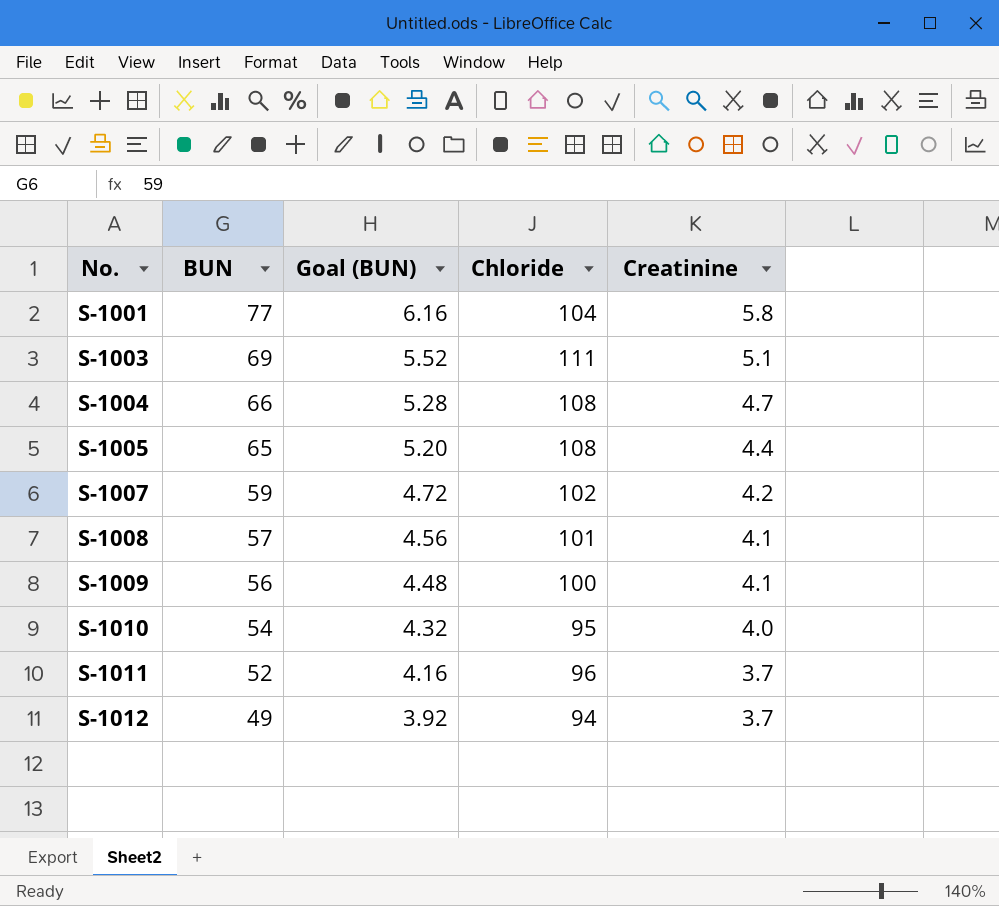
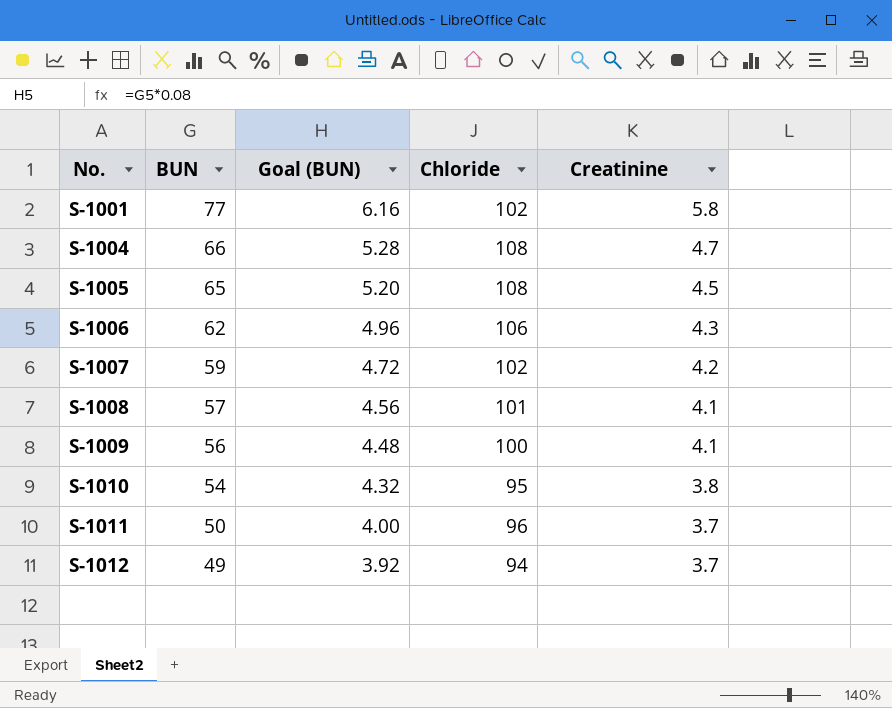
row S-1003: 69 | 5.52 | 111 | 5.1 -> none
S-1001 | Chloride: 104 -> 102
S-1005 | Creatinine: 4.4 -> 4.5
row S-1006: none -> 62 | 4.96 | 106 | 4.3
S-1010 | Creatinine: 4.0 -> 3.8
S-1011 | BUN: 52 -> 50
S-1011 | Goal (BUN): 4.16 -> 4.00

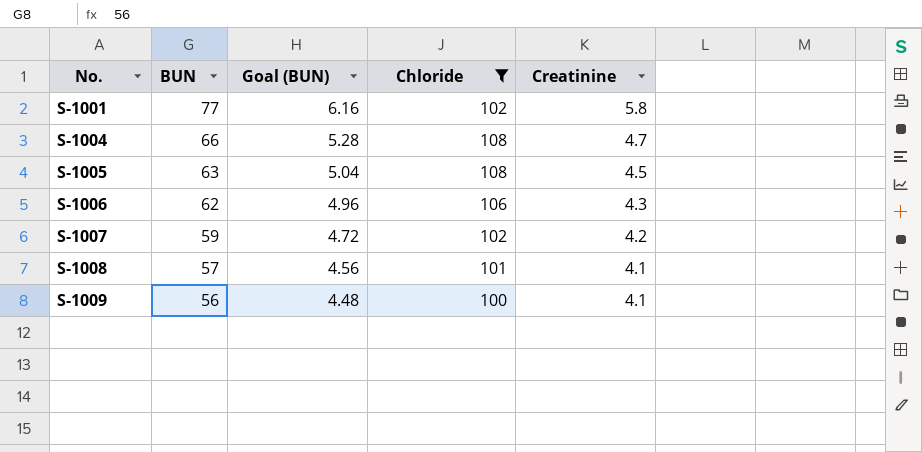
filter: none -> Chloride >= 100
S-1005 | BUN: 65 -> 63
S-1005 | Goal (BUN): 5.20 -> 5.04

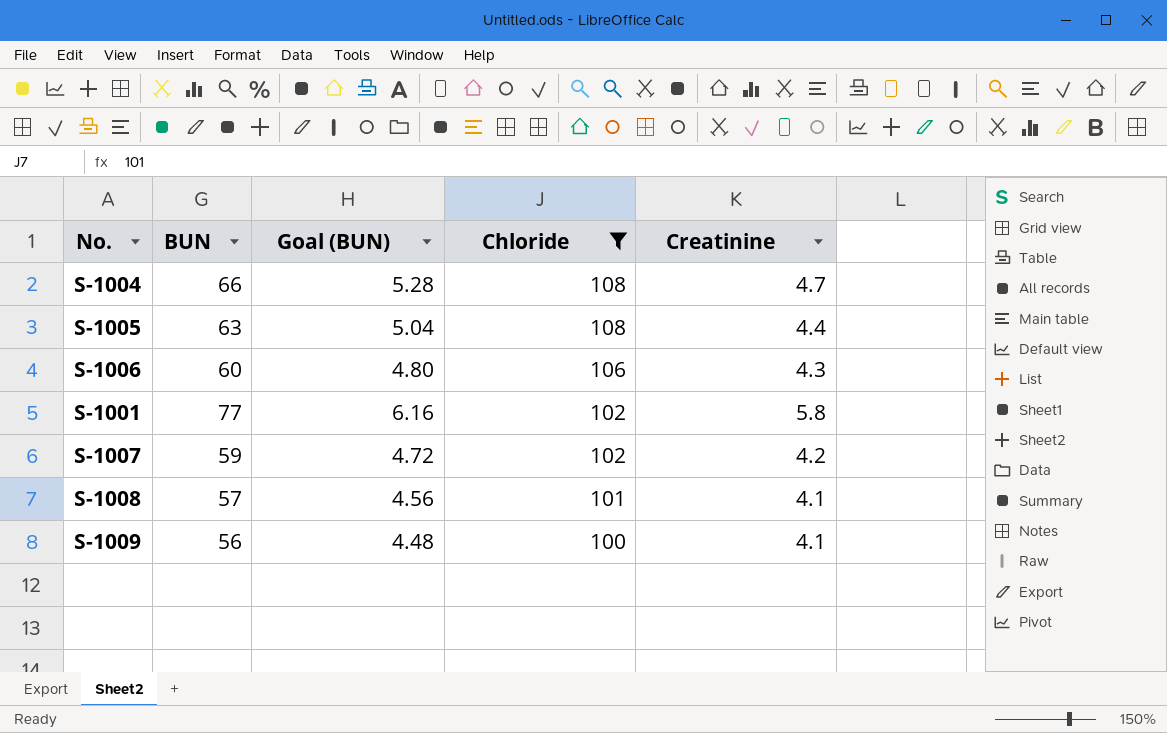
row order: No. ascending -> Chloride descending
S-1005 | Creatinine: 4.5 -> 4.4
S-1006 | BUN: 62 -> 60
S-1006 | Goal (BUN): 4.96 -> 4.80

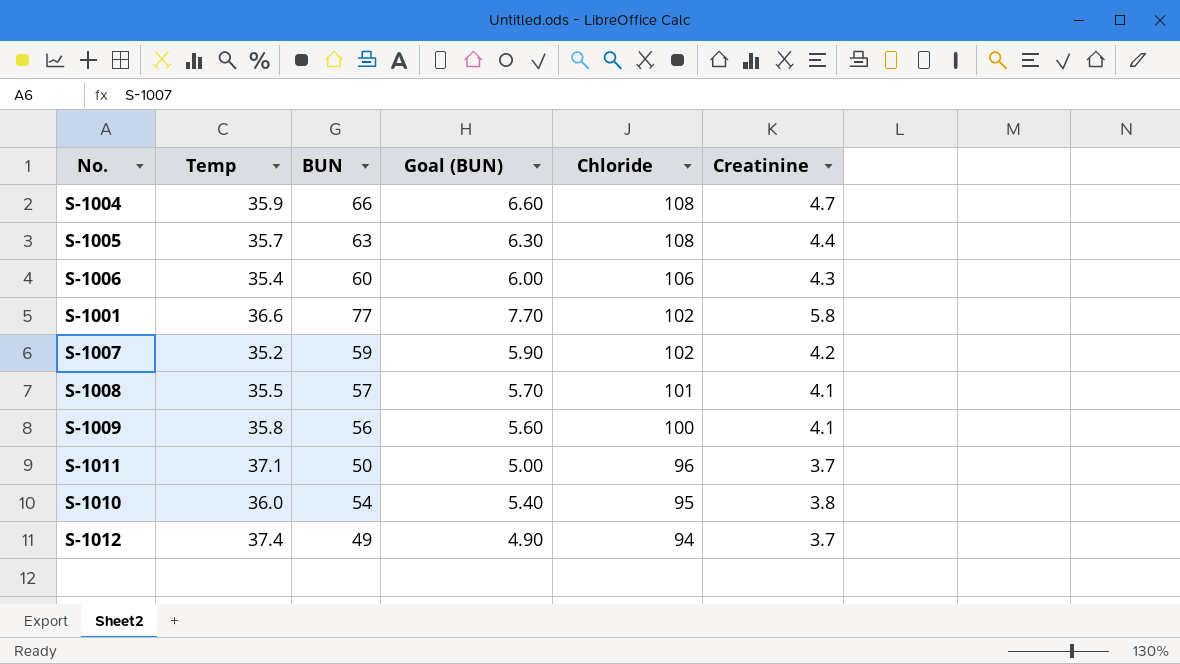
filter: Chloride >= 100 -> none
column Temp | position: none -> 2
column Goal (BUN) | formula: [BUN] * 0.08 -> [BUN] * 0.1

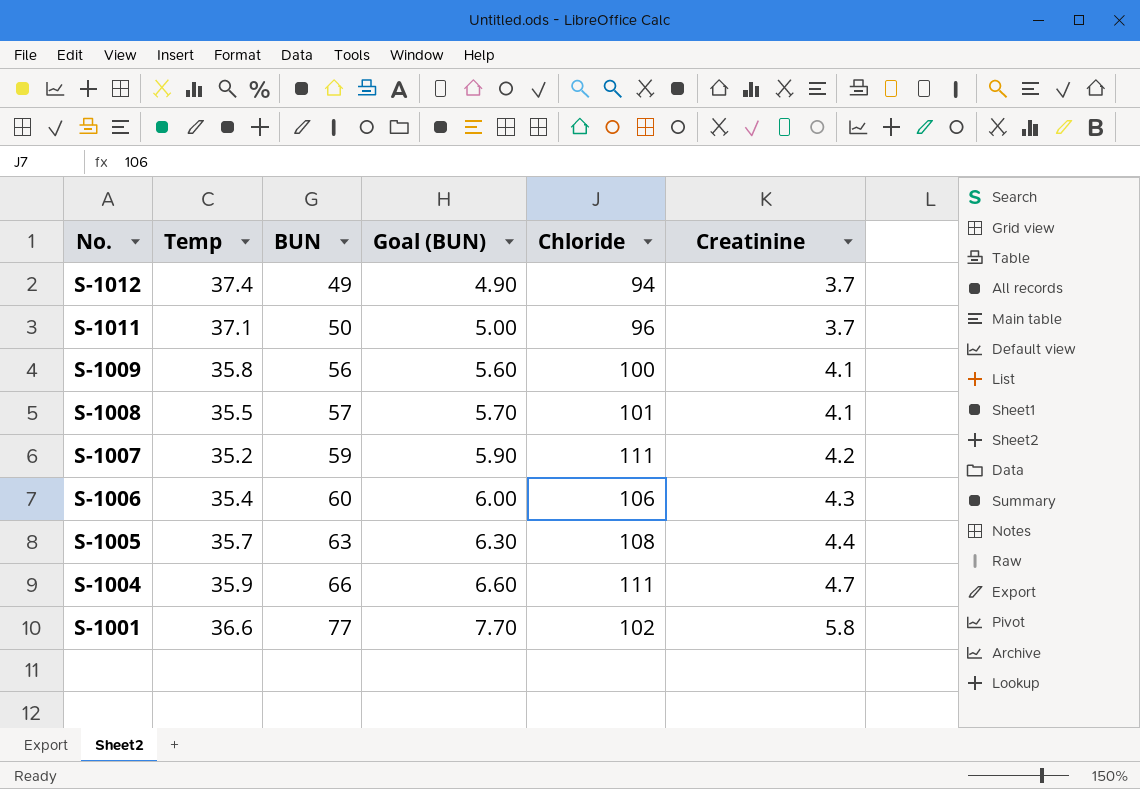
row order: Chloride descending -> No. descending
row S-1010: 36.0 | 54 | 5.40 | 95 | 3.8 -> none
S-1007 | Chloride: 102 -> 111
S-1004 | Chloride: 108 -> 111

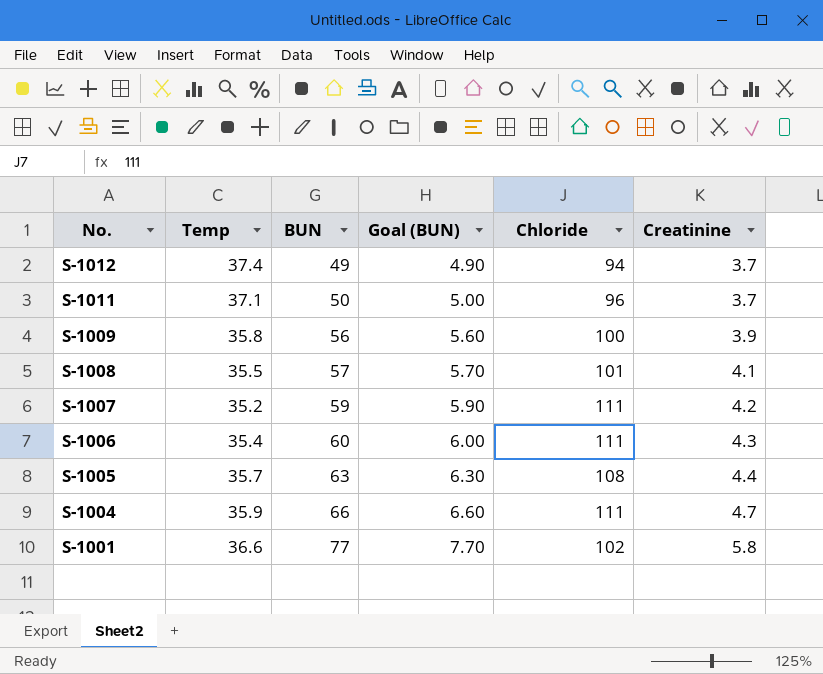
S-1009 | Creatinine: 4.1 -> 3.9
S-1006 | Chloride: 106 -> 111

